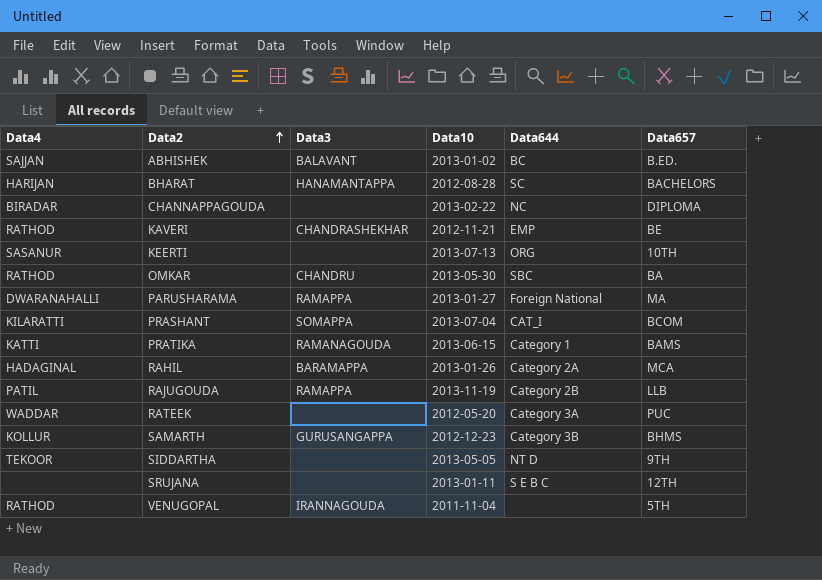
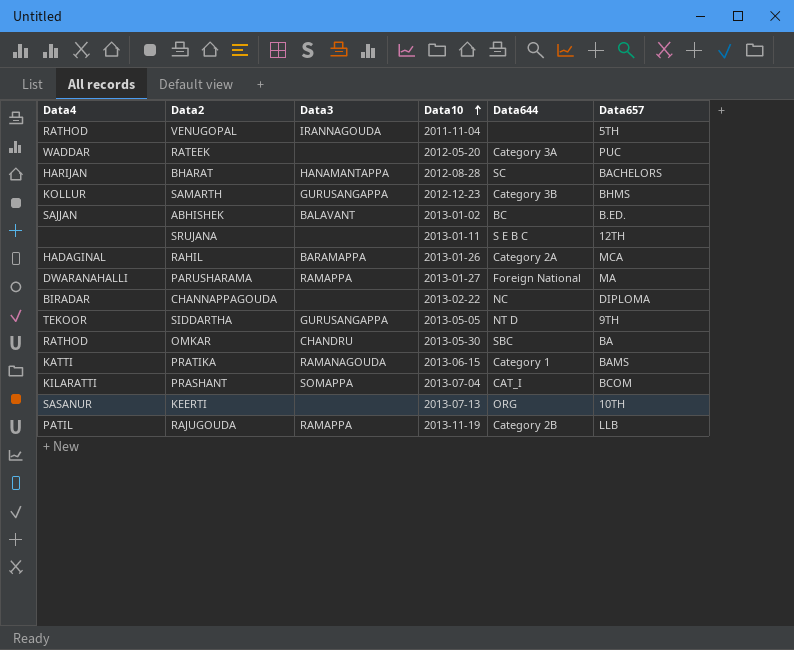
row order: Data2 ascending -> Data10 ascending
row KAVERI: RATHOD | CHANDRASHEKHAR | 2012-11-21 | EMP | BE -> none
SIDDARTHA | Data3: none -> GURUSANGAPPA

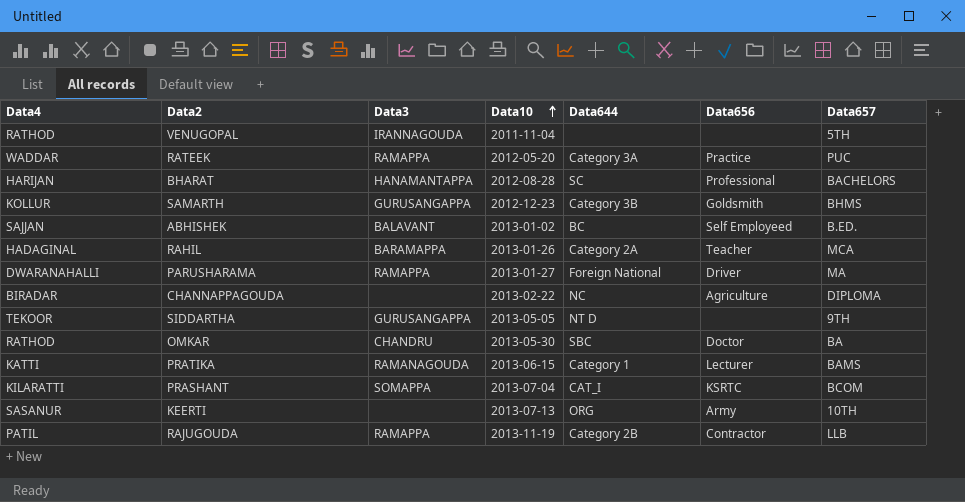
column Data656 | position: none -> 6
row SRUJANA: none | none | 2013-01-11 | S E B C | 12TH -> none
RATEEK | Data3: none -> RAMAPPA

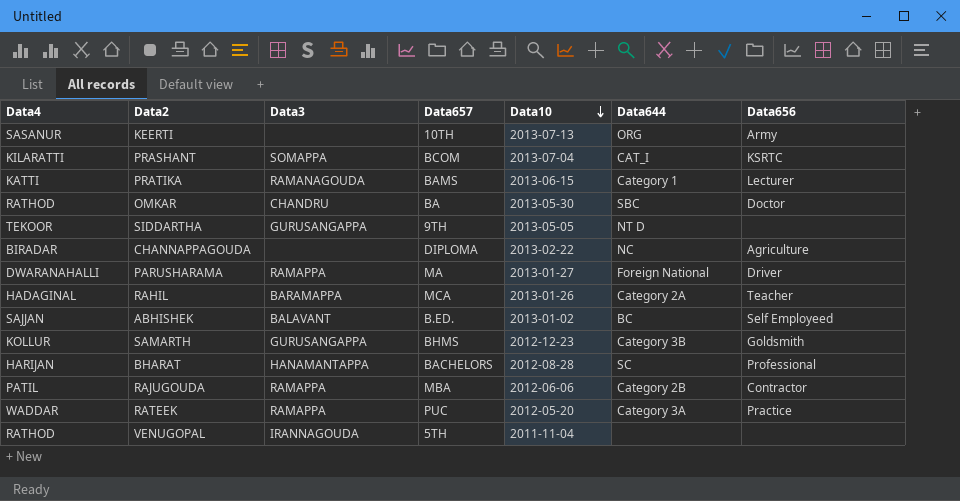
row order: Data10 ascending -> Data10 descending
column Data657 | position: 7 -> 4
RAJUGOUDA | Data657: LLB -> MBA
RAJUGOUDA | Data10: 2013-11-19 -> 2012-06-06

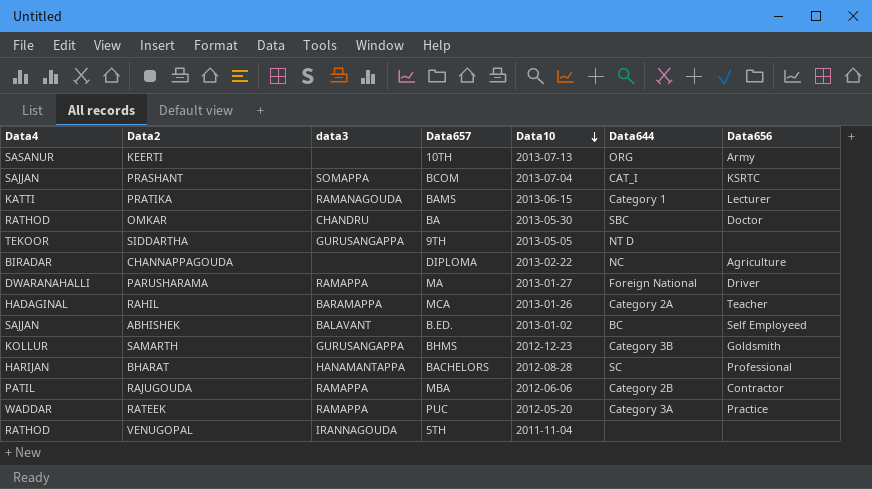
column name: Data3 -> data3
PRASHANT | Data4: KILARATTI -> SAJJAN

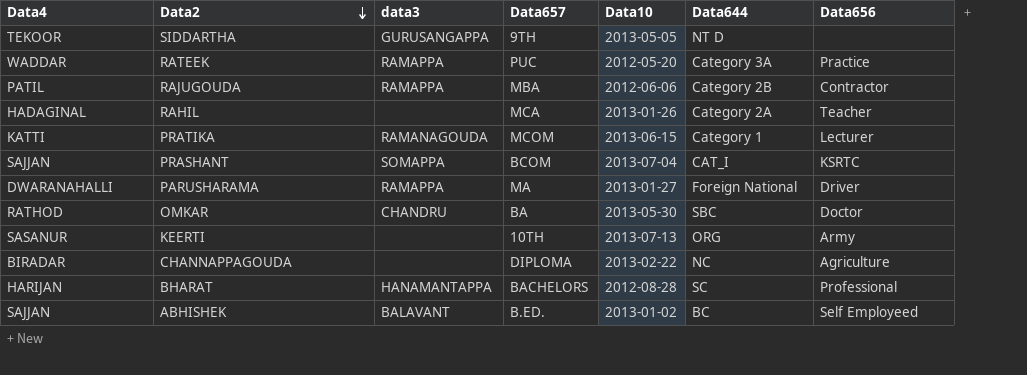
row order: Data10 descending -> Data2 descending
row SAMARTH: KOLLUR | GURUSANGAPPA | BHMS | 2012-12-23 | Category 3B | Goldsmith -> none
row VENUGOPAL: RATHOD | IRANNAGOUDA | 5TH | 2011-11-04 | none | none -> none
RAHIL | data3: BARAMAPPA -> none
PRATIKA | Data657: BAMS -> MCOM

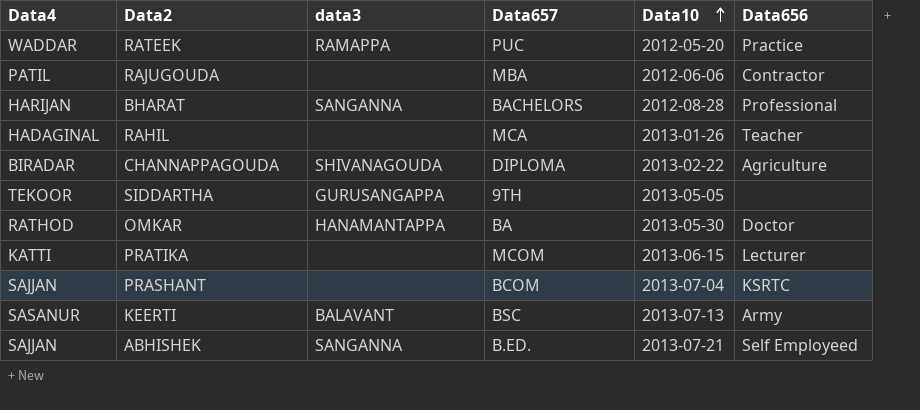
row order: Data2 descending -> Data10 ascending
column Data644 | position: 6 -> none
row PARUSHARAMA: DWARANAHALLI | RAMAPPA | MA | 2013-01-27 | Foreign National | Driver -> none
RAJUGOUDA | data3: RAMAPPA -> none
BHARAT | data3: HANAMANTAPPA -> SANGANNA
CHANNAPPAGOUDA | data3: none -> SHIVANAGOUDA
OMKAR | data3: CHANDRU -> HANAMANTAPPA
PRATIKA | data3: RAMANAGOUDA -> none
PRASHANT | data3: SOMAPPA -> none
KEERTI | data3: none -> BALAVANT
KEERTI | Data657: 10TH -> BSC
ABHISHEK | data3: BALAVANT -> SANGANNA
ABHISHEK | Data10: 2013-01-02 -> 2013-07-21

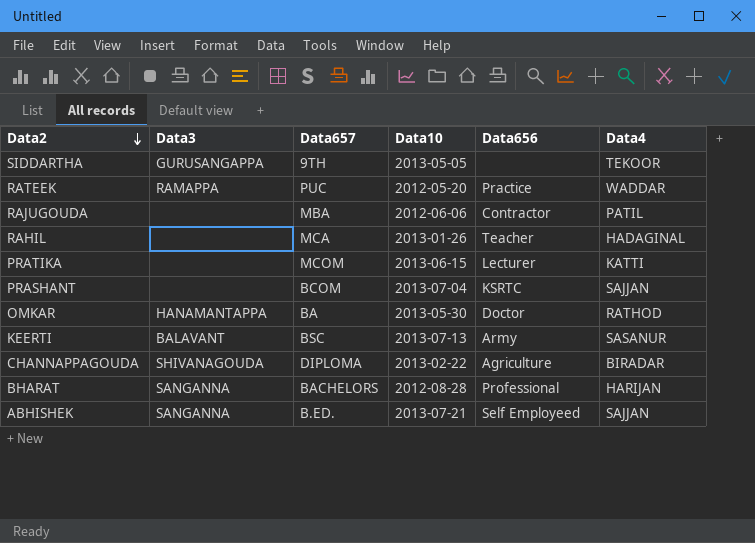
row order: Data10 ascending -> Data2 descending
column name: data3 -> Data3
column Data4 | position: 1 -> 6

